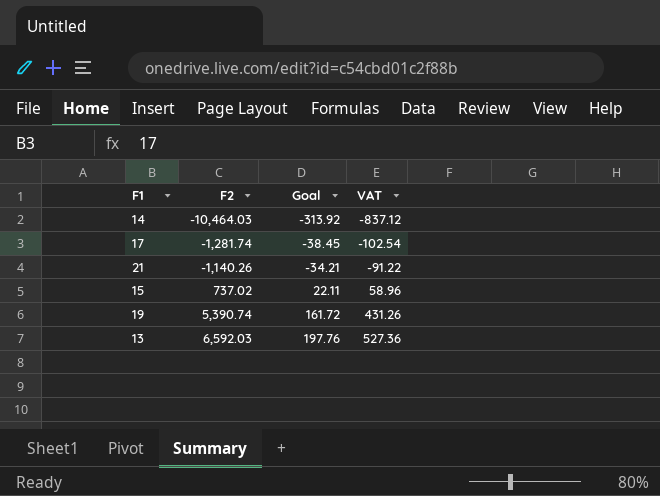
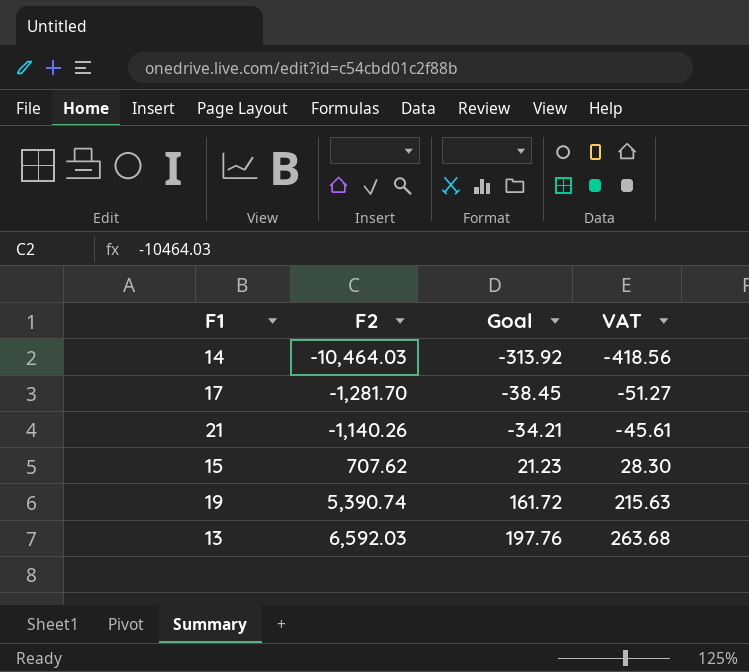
column VAT | formula: [F2] * 0.08 -> [F2] * 0.04
17 | F2: -1,281.74 -> -1,281.70
15 | F2: 737.02 -> 707.62
15 | Goal: 22.11 -> 21.23

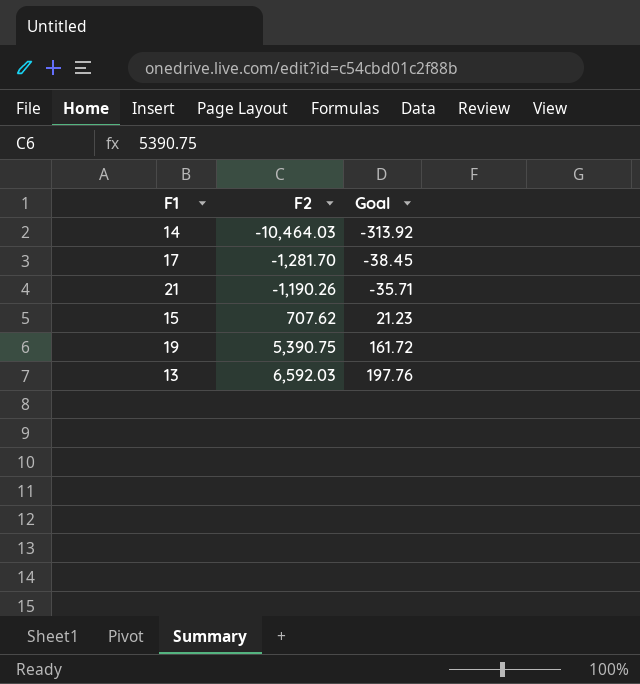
column VAT | formula: [F2] * 0.04 -> none
21 | F2: -1,140.26 -> -1,190.26
21 | Goal: -34.21 -> -35.71
19 | F2: 5,390.74 -> 5,390.75

